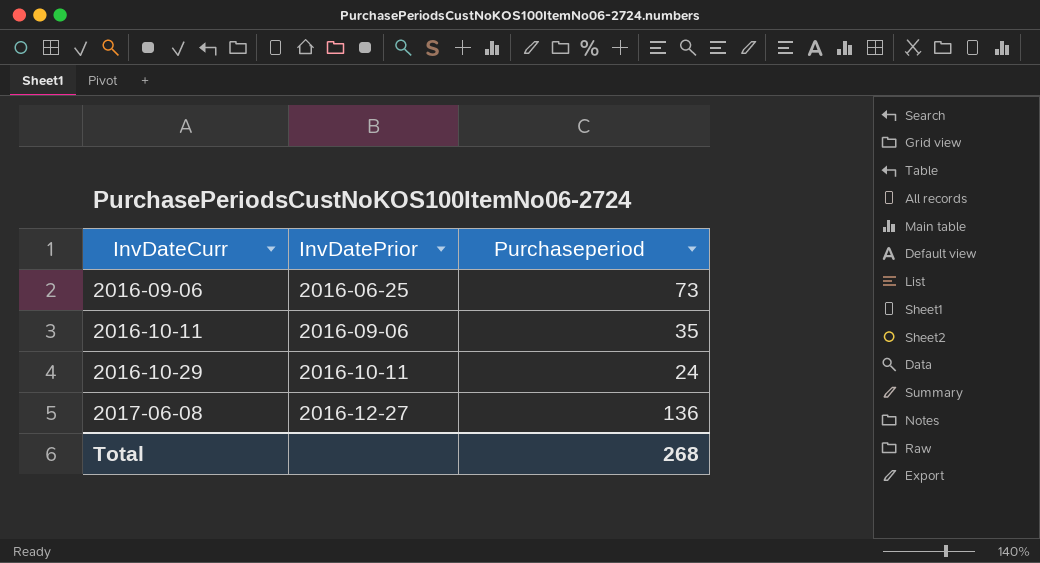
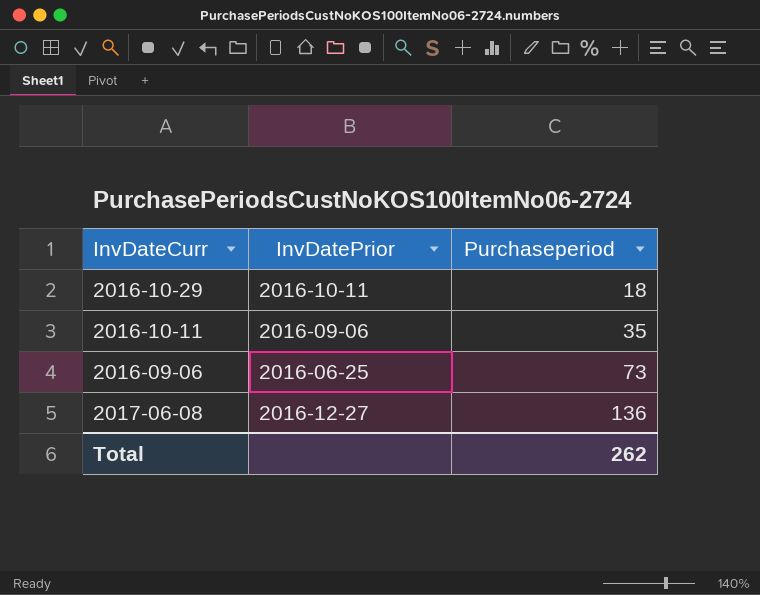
row order: InvDateCurr ascending -> Purchaseperiod ascending
2016-10-29 | Purchaseperiod: 24 -> 18
Total | Purchaseperiod: 268 -> 262

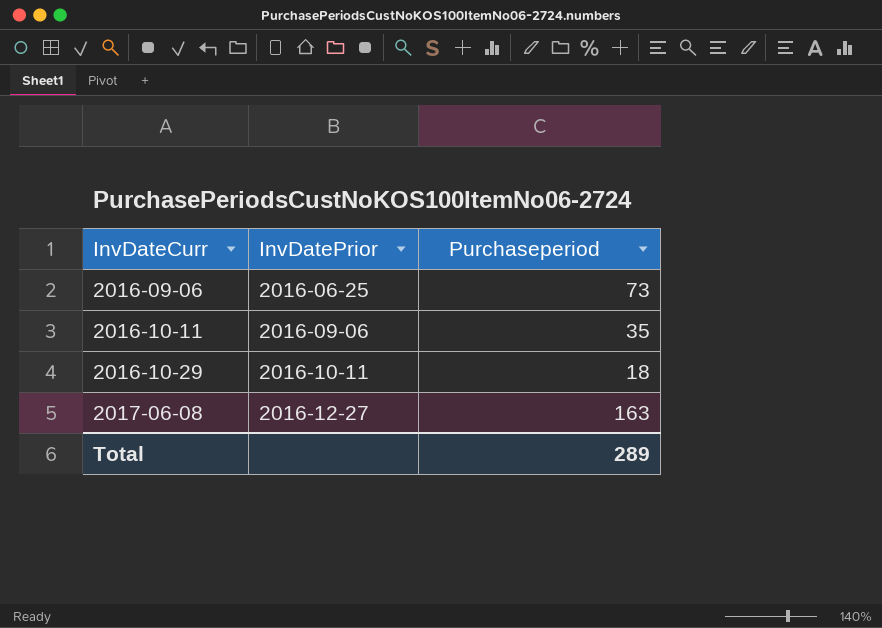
row order: Purchaseperiod ascending -> InvDateCurr ascending
2017-06-08 | Purchaseperiod: 136 -> 163
Total | Purchaseperiod: 262 -> 289

